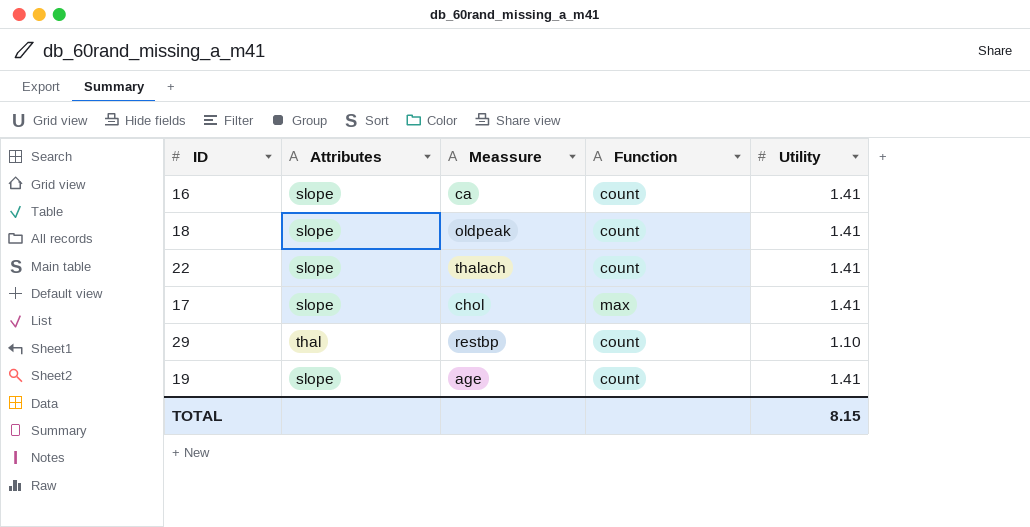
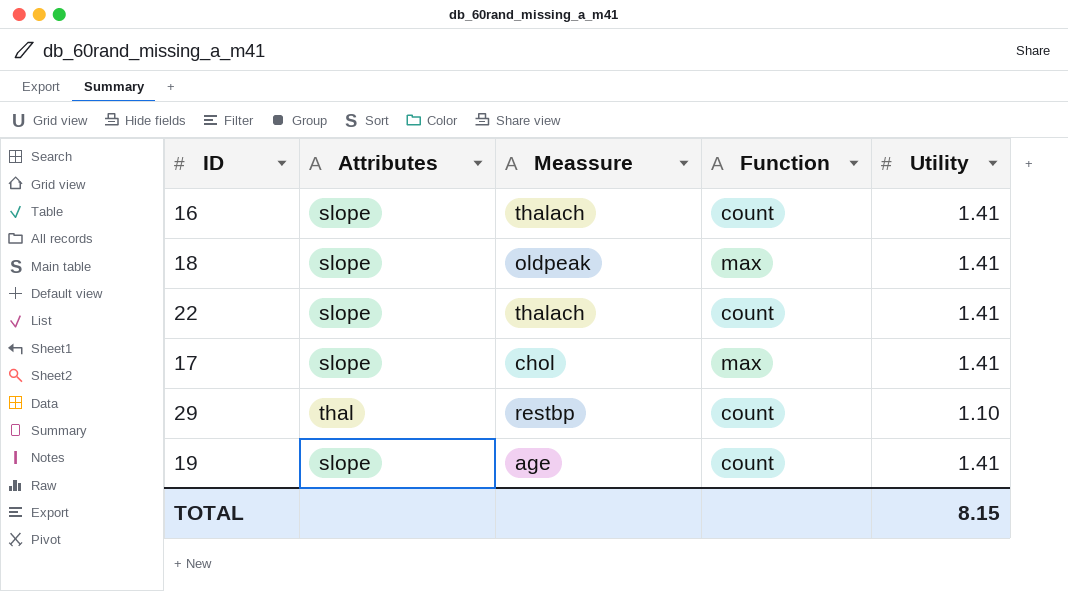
16 | Meassure: ca -> thalach
18 | Function: count -> max

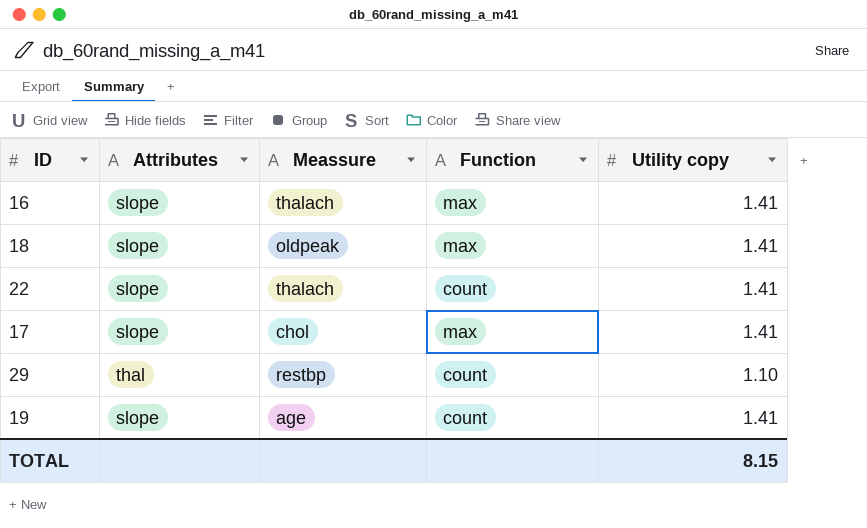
column name: Utility -> Utility copy
16 | Function: count -> max

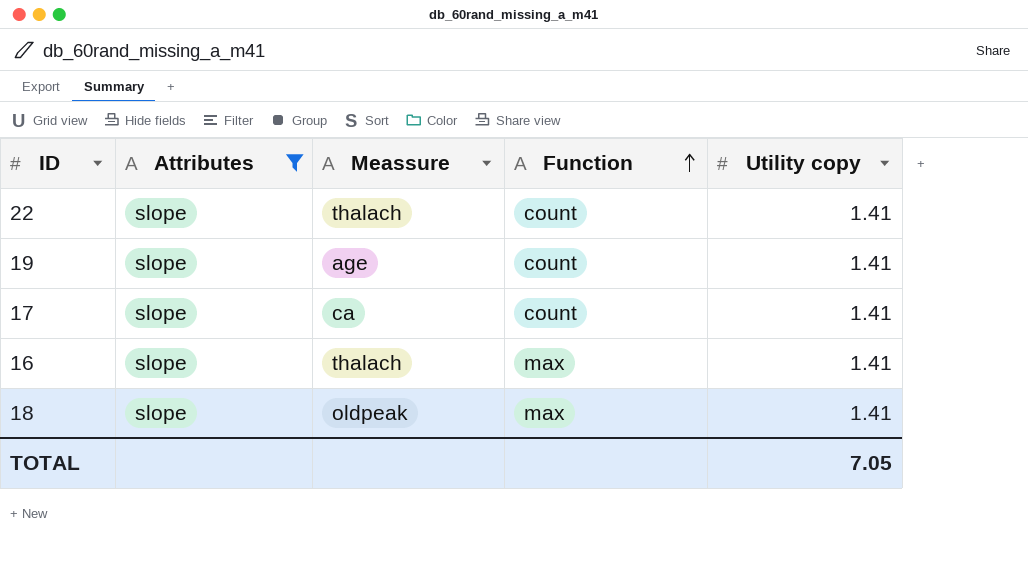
filter: none -> Attributes = slope
row order: none -> Function ascending
17 | Meassure: chol -> ca
17 | Function: max -> count
TOTAL | Utility copy: 8.15 -> 7.05

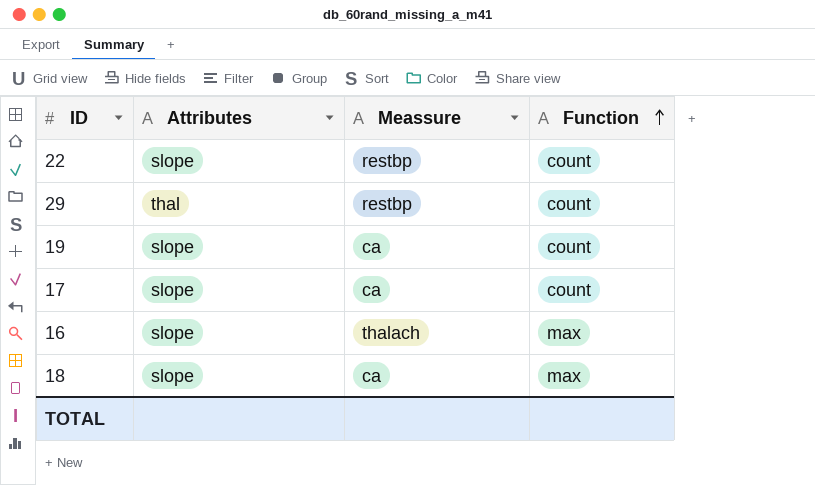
filter: Attributes = slope -> none
column Utility copy | position: 5 -> none
22 | Meassure: thalach -> restbp
19 | Meassure: age -> ca
18 | Meassure: oldpeak -> ca

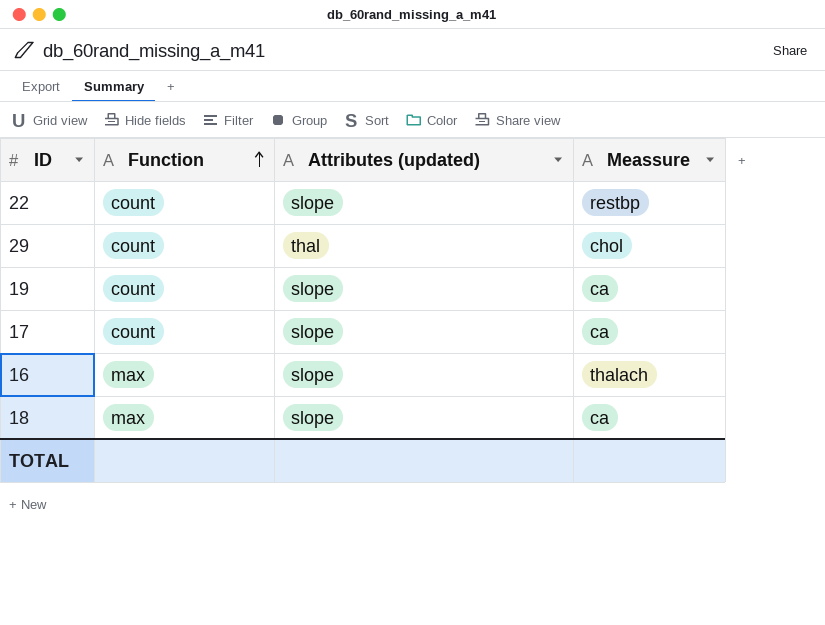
column Function | position: 4 -> 2
column name: Attributes -> Attributes (updated)
29 | Meassure: restbp -> chol

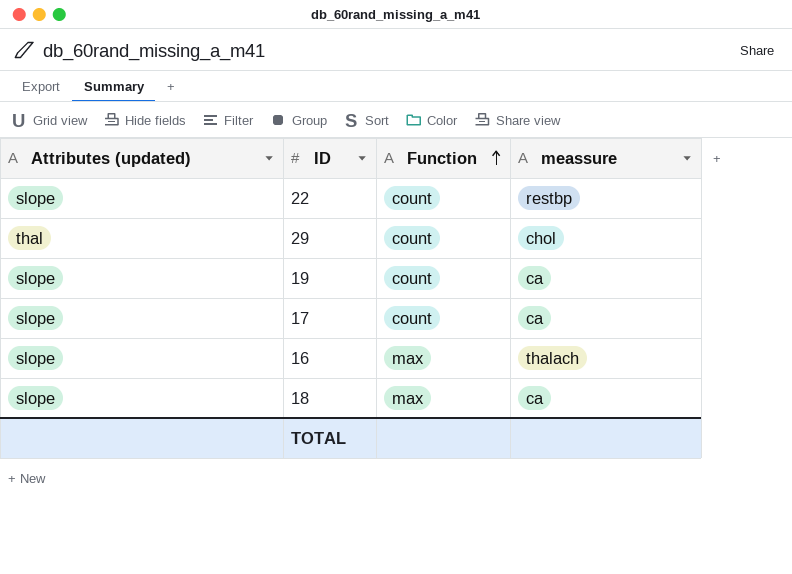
column Attributes (updated) | position: 3 -> 1
column name: Meassure -> meassure

